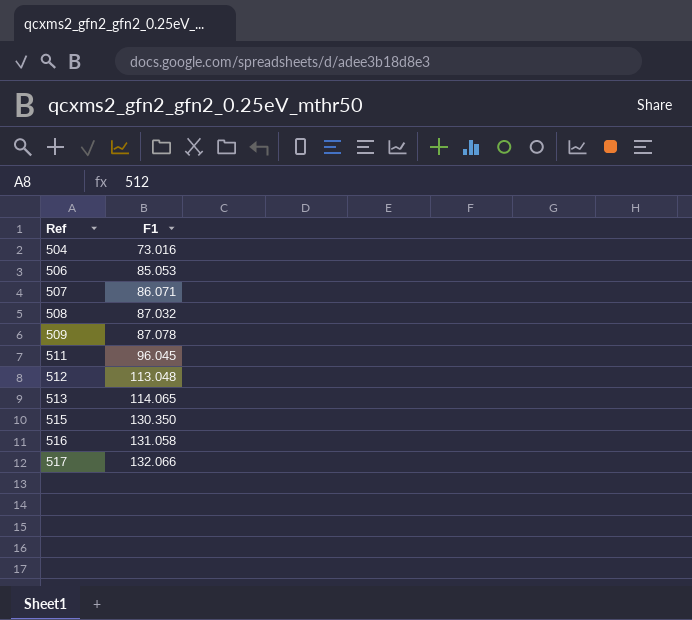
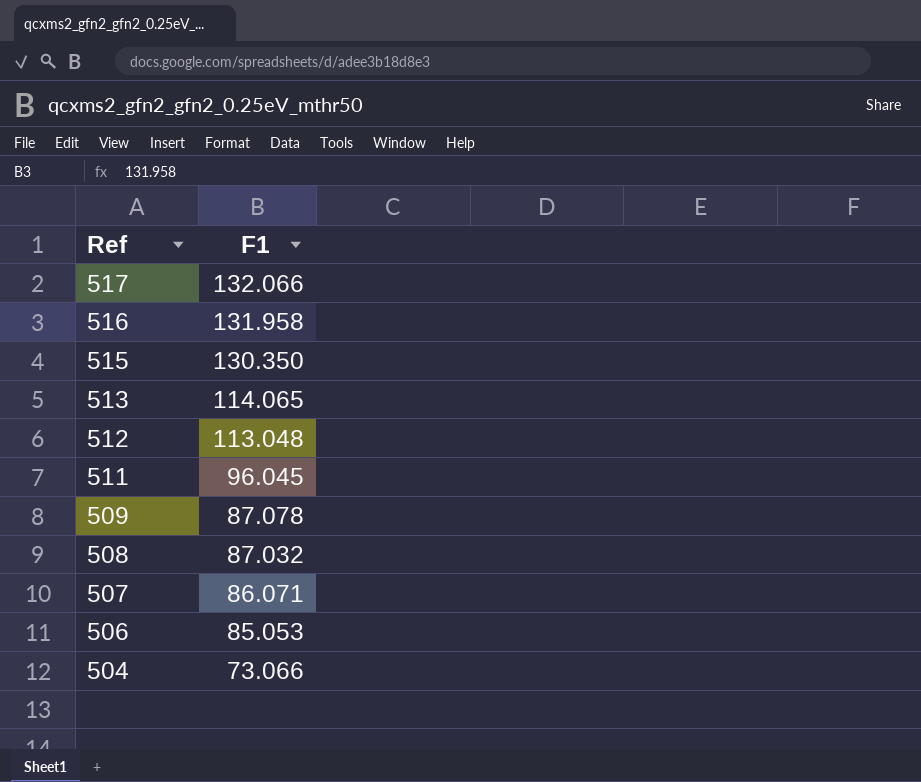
row order: Ref ascending -> Ref descending
516 | F1: 131.058 -> 131.958
504 | F1: 73.016 -> 73.066

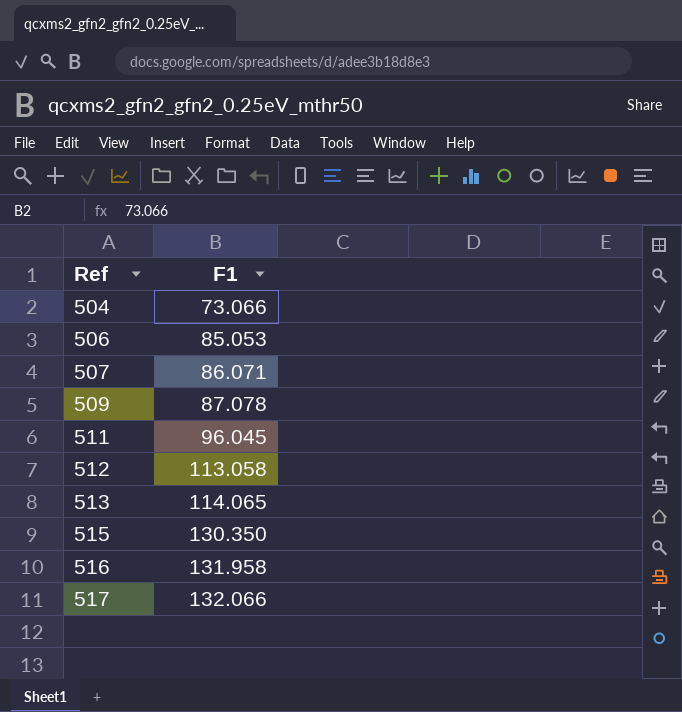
row order: Ref descending -> Ref ascending
row 508: 87.032 -> none
512 | F1: 113.048 -> 113.058

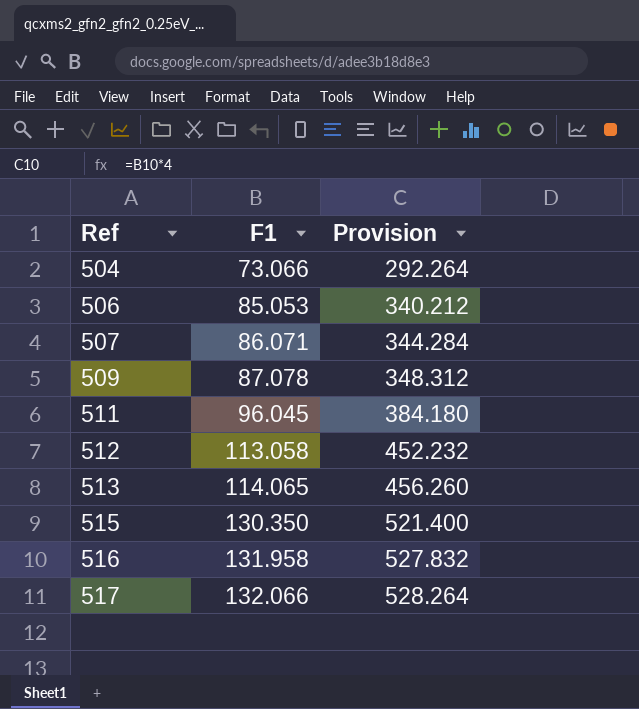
column Provision | formula: none -> [F1] * 4

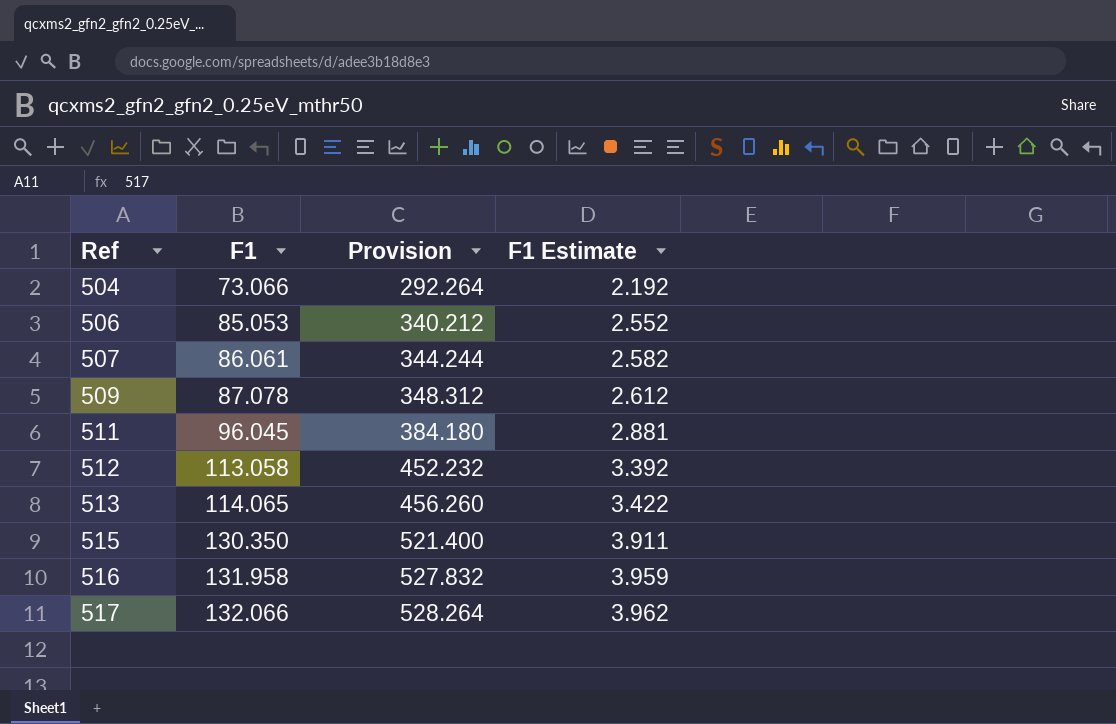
column F1 Estimate | formula: none -> [F1] * 0.03
507 | F1: 86.071 -> 86.061
507 | Provision: 344.284 -> 344.244

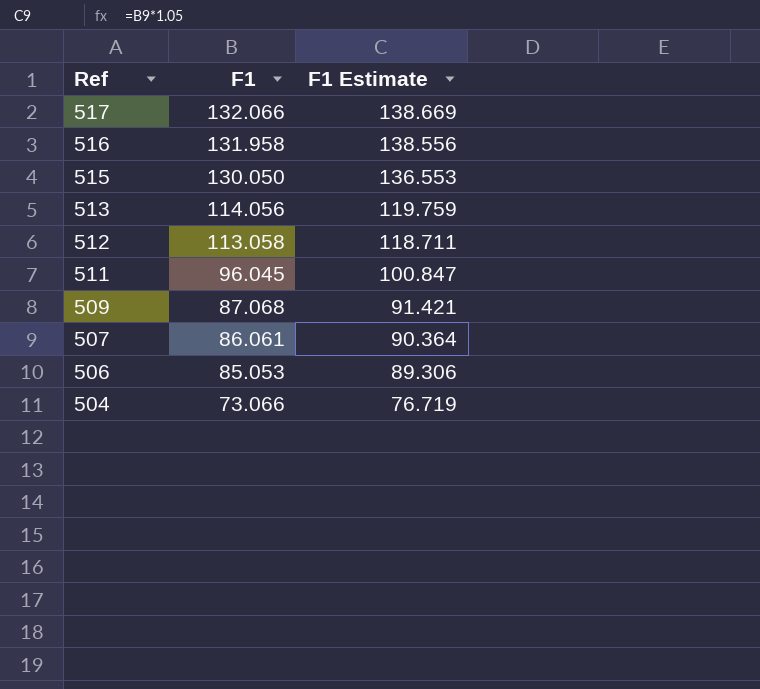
row order: Ref ascending -> Ref descending
column Provision | formula: [F1] * 4 -> none
column F1 Estimate | formula: [F1] * 0.03 -> [F1] * 1.05
515 | F1: 130.350 -> 130.050
513 | F1: 114.065 -> 114.056
509 | F1: 87.078 -> 87.068

